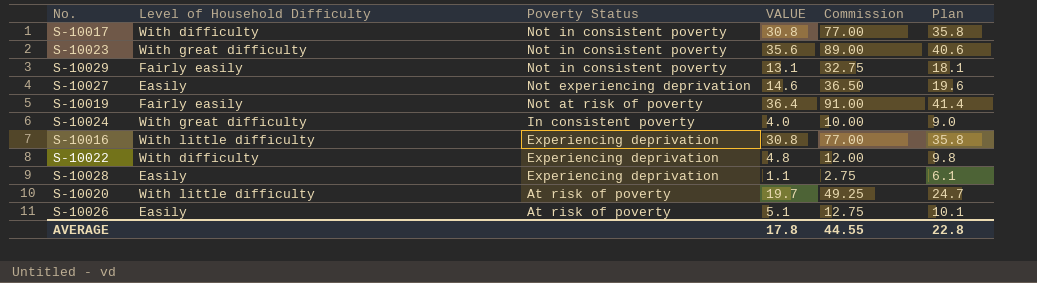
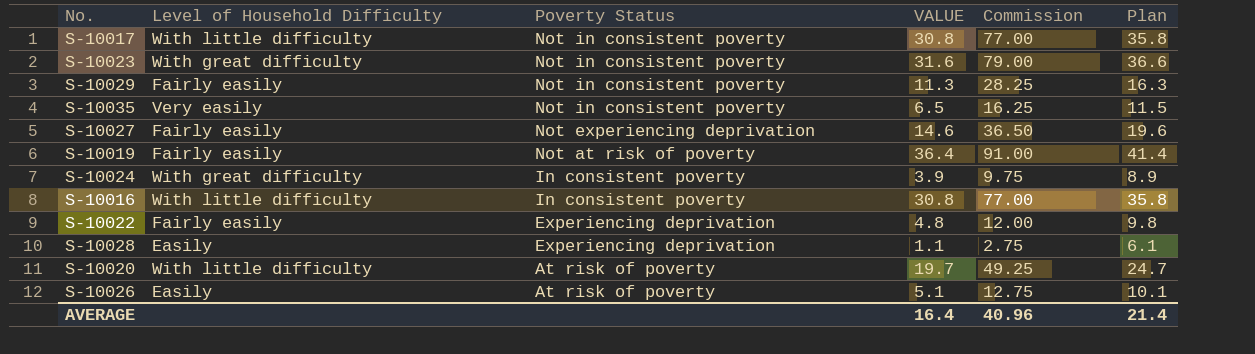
S-10017 | Level of Household Difficulty: With difficulty -> With little difficulty
S-10023 | VALUE: 35.6 -> 31.6
S-10023 | Commission: 89.00 -> 79.00
S-10023 | Plan: 40.6 -> 36.6
S-10029 | VALUE: 13.1 -> 11.3
S-10029 | Commission: 32.75 -> 28.25
S-10029 | Plan: 18.1 -> 16.3
row S-10035: none -> Very easily | Not in consistent poverty | 6.5 | 16.25 | 11.5
S-10027 | Level of Household Difficulty: Easily -> Fairly easily
S-10024 | VALUE: 4.0 -> 3.9
S-10024 | Commission: 10.00 -> 9.75
S-10024 | Plan: 9.0 -> 8.9
S-10016 | Poverty Status: Experiencing deprivation -> In consistent poverty
S-10022 | Level of Household Difficulty: With difficulty -> Fairly easily
AVERAGE | VALUE: 17.8 -> 16.4
AVERAGE | Commission: 44.55 -> 40.96
AVERAGE | Plan: 22.8 -> 21.4

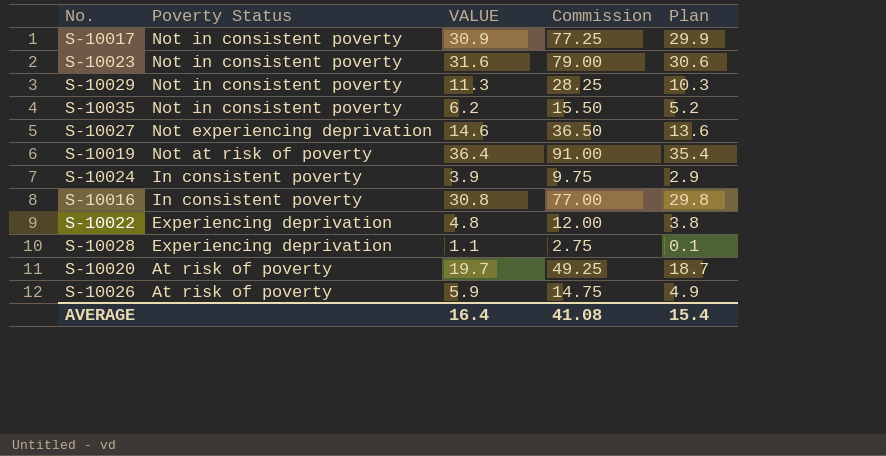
column Level of Household Difficulty | position: 2 -> none
column Plan | formula: [VALUE] + 5 -> [VALUE] - 1
S-10017 | VALUE: 30.8 -> 30.9
S-10017 | Commission: 77.00 -> 77.25
S-10035 | VALUE: 6.5 -> 6.2
S-10035 | Commission: 16.25 -> 15.50
S-10026 | VALUE: 5.1 -> 5.9
S-10026 | Commission: 12.75 -> 14.75
AVERAGE | Commission: 40.96 -> 41.08
AVERAGE | Plan: 21.4 -> 15.4

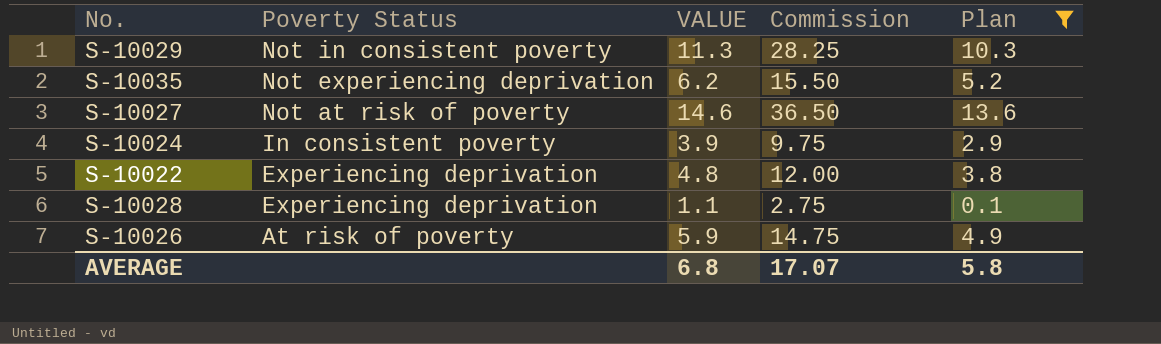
filter: none -> Plan <= 13.6
S-10035 | Poverty Status: Not in consistent poverty -> Not experiencing deprivation
S-10027 | Poverty Status: Not experiencing deprivation -> Not at risk of poverty
AVERAGE | VALUE: 16.4 -> 6.8
AVERAGE | Commission: 41.08 -> 17.07
AVERAGE | Plan: 15.4 -> 5.8

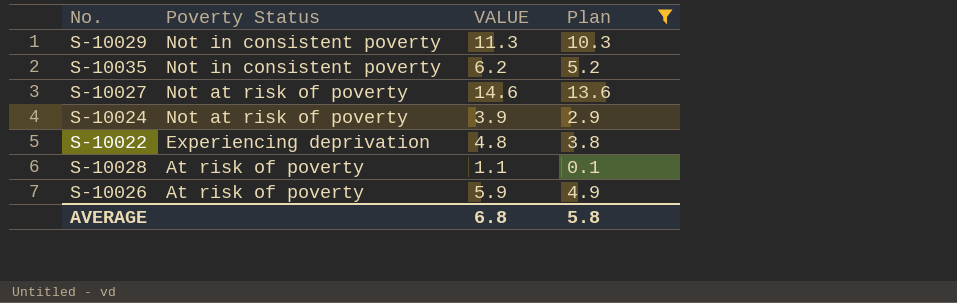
column Commission | formula: [VALUE] * 2.5 -> none
S-10035 | Poverty Status: Not experiencing deprivation -> Not in consistent poverty
S-10024 | Poverty Status: In consistent poverty -> Not at risk of poverty
S-10028 | Poverty Status: Experiencing deprivation -> At risk of poverty

